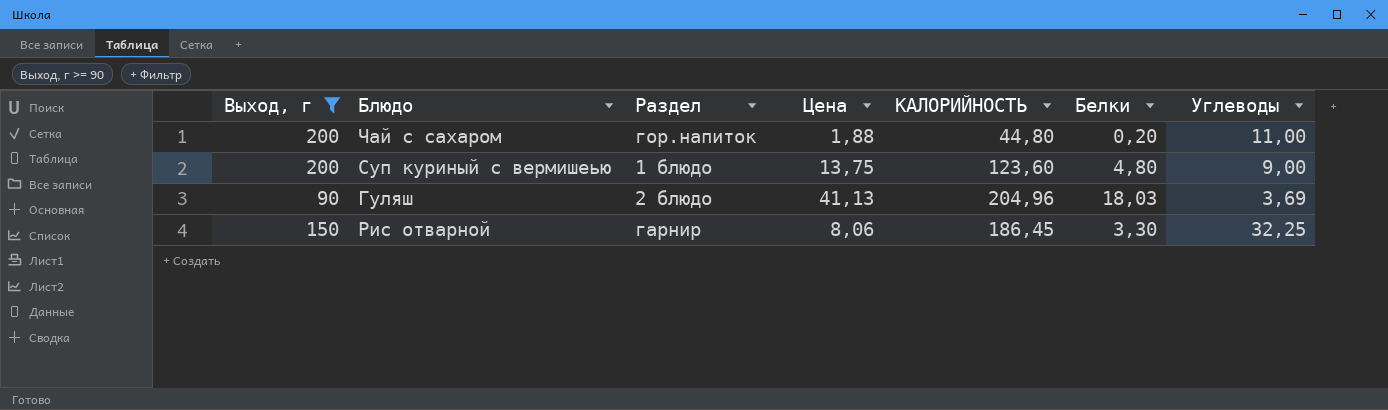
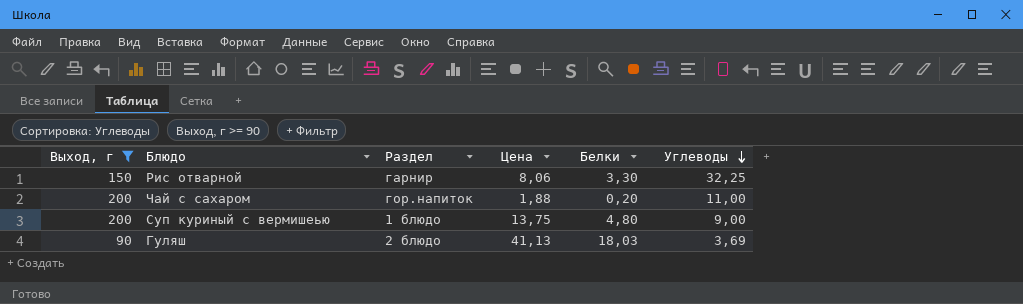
row order: none -> Углеводы descending
column КАЛОРИЙНОСТЬ | position: 5 -> none

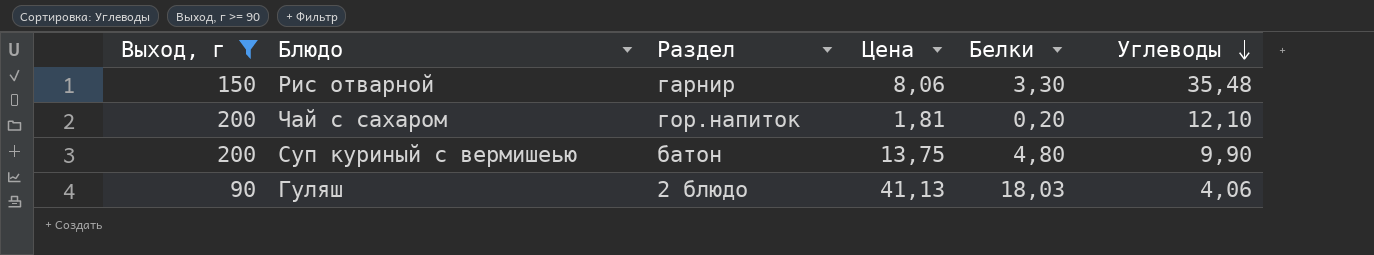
Рис отварной | Углеводы: 32,25 -> 35,48
Чай с сахаром | Цена: 1,88 -> 1,81
Чай с сахаром | Углеводы: 11,00 -> 12,10
Суп куриный с вермишеью | Раздел: 1 блюдо -> батон
Суп куриный с вермишеью | Углеводы: 9,00 -> 9,90
Гуляш | Углеводы: 3,69 -> 4,06

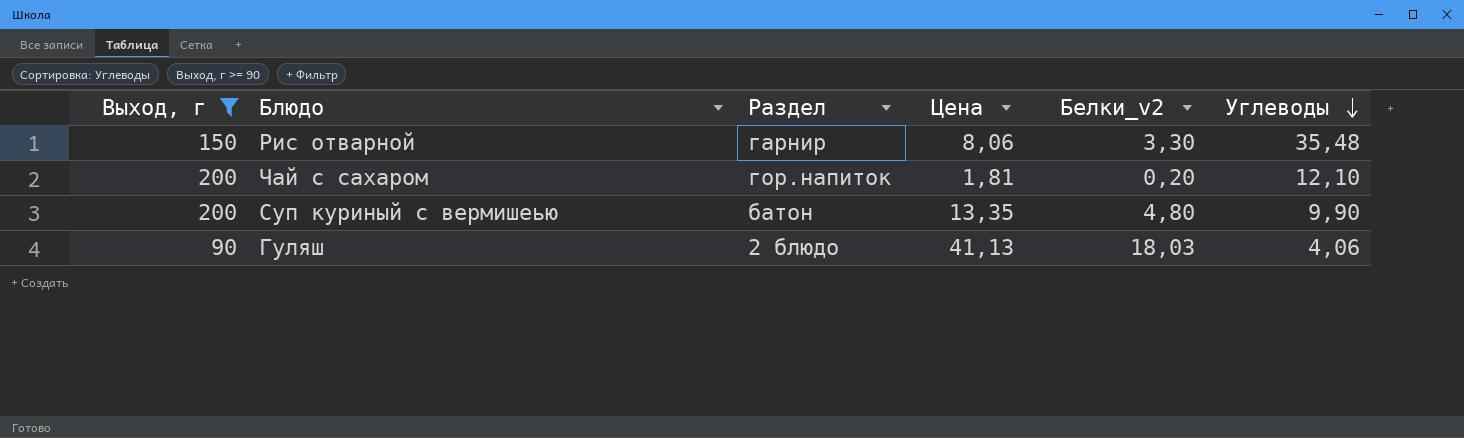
column name: Белки -> Белки_v2
Суп куриный с вермишеью | Цена: 13,75 -> 13,35

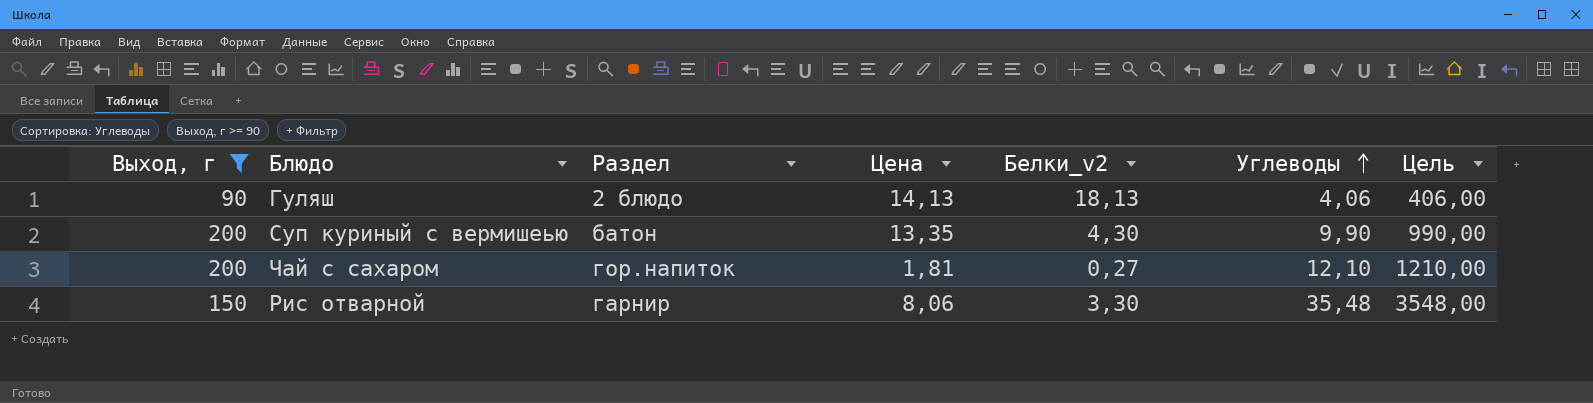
row order: Углеводы descending -> Углеводы ascending
column Цель | formula: none -> [Углеводы] * 100
Гуляш | Цена: 41,13 -> 14,13
Гуляш | Белки_v2: 18,03 -> 18,13
Суп куриный с вермишеью | Белки_v2: 4,80 -> 4,30
Чай с сахаром | Белки_v2: 0,20 -> 0,27

